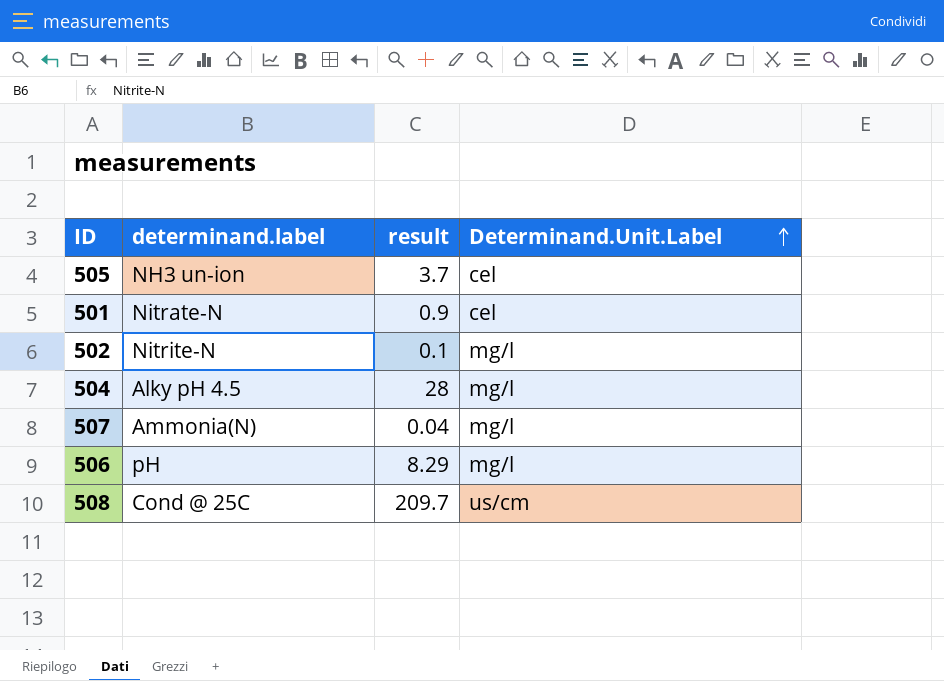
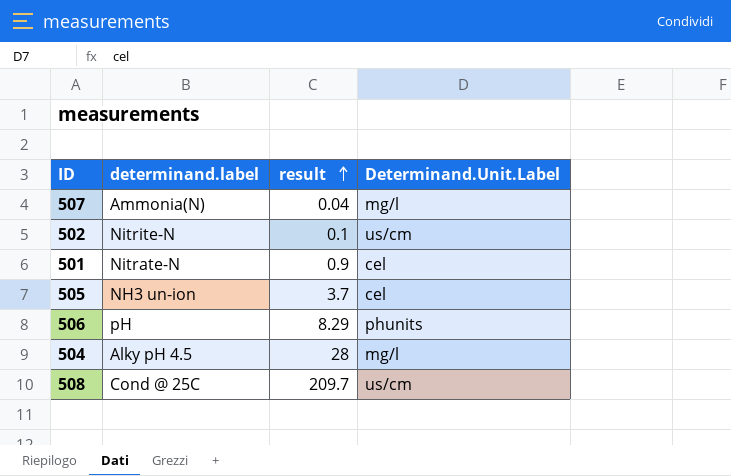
row order: Determinand.Unit.Label ascending -> result ascending
502 | Determinand.Unit.Label: mg/l -> us/cm
506 | Determinand.Unit.Label: mg/l -> phunits

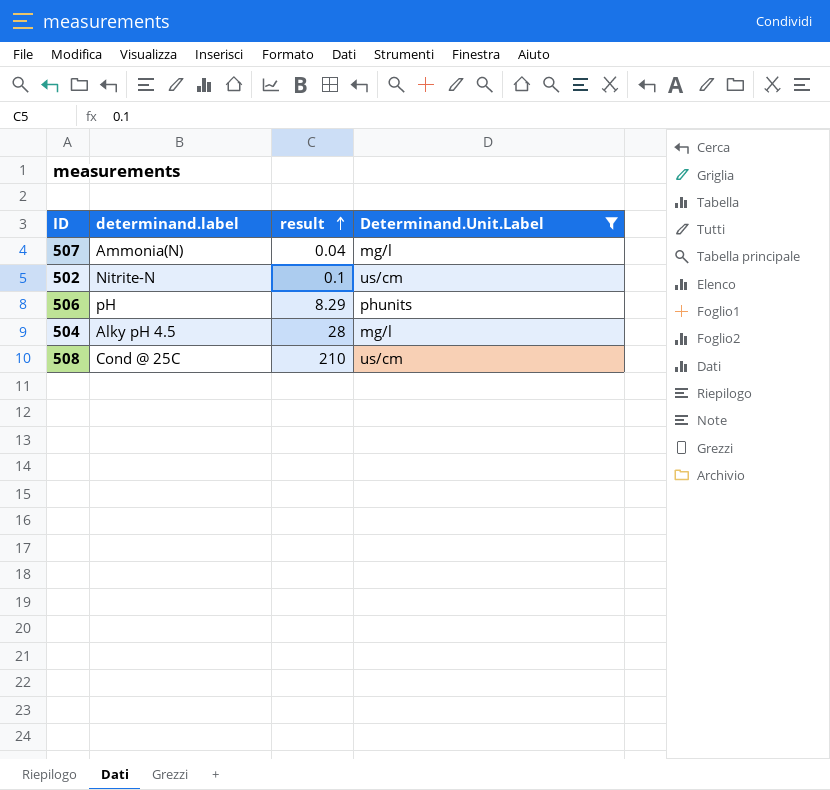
filter: none -> Determinand.Unit.Label != cel
508 | result: 209.7 -> 210

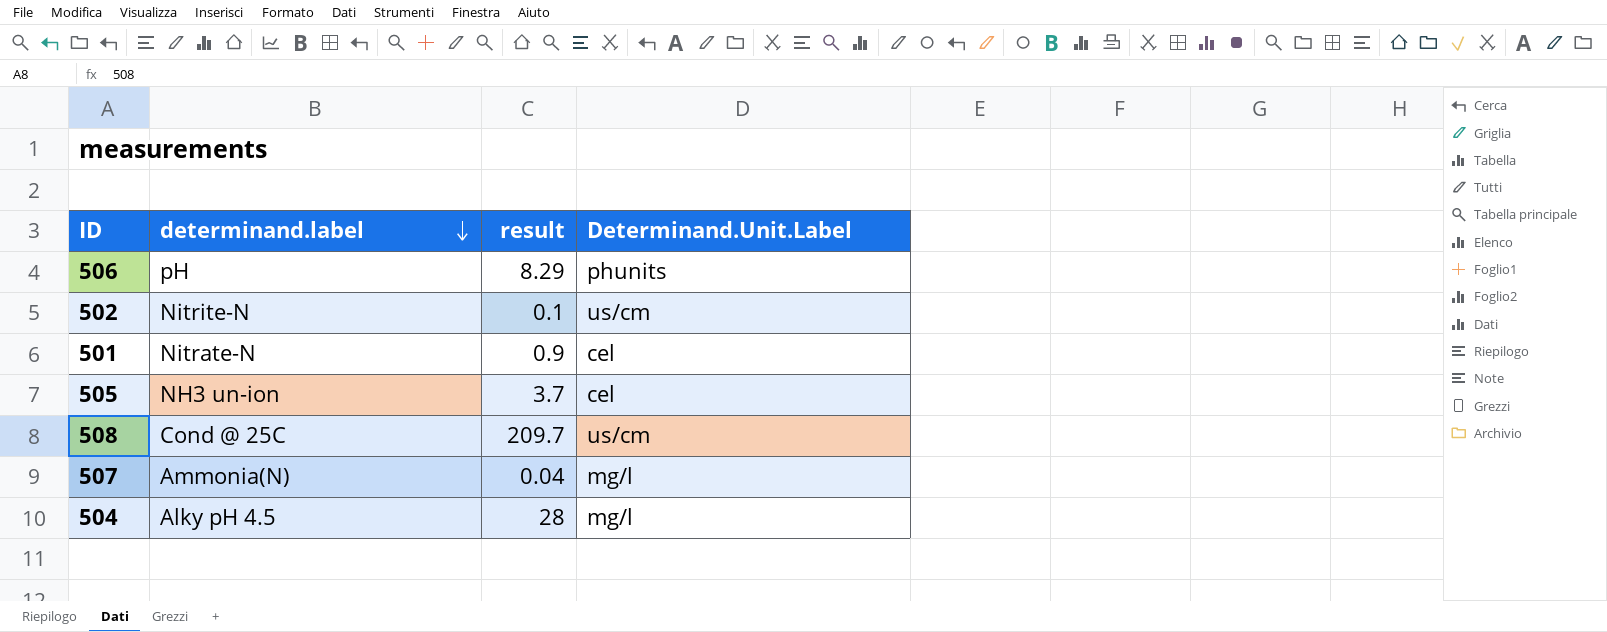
filter: Determinand.Unit.Label != cel -> none
row order: result ascending -> determinand.label descending
508 | result: 210 -> 209.7

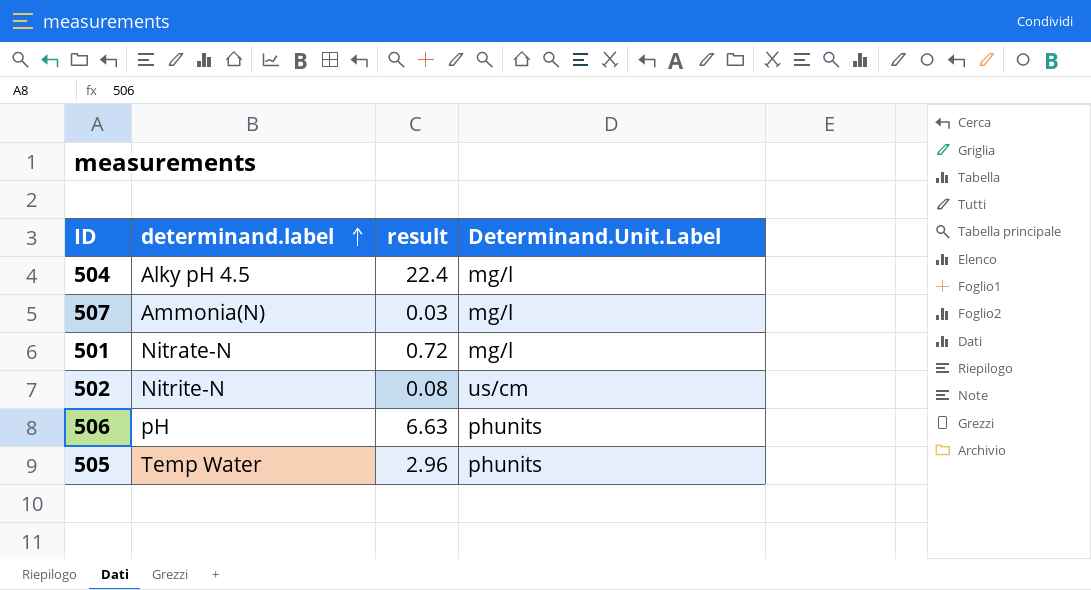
row order: determinand.label descending -> determinand.label ascending
row 508: Cond @ 25C | 209.7 | us/cm -> none
504 | result: 28 -> 22.4
507 | result: 0.04 -> 0.03
501 | result: 0.9 -> 0.72
501 | Determinand.Unit.Label: cel -> mg/l
502 | result: 0.1 -> 0.08
506 | result: 8.29 -> 6.63
505 | determinand.label: NH3 un-ion -> Temp Water
505 | result: 3.7 -> 2.96
505 | Determinand.Unit.Label: cel -> phunits

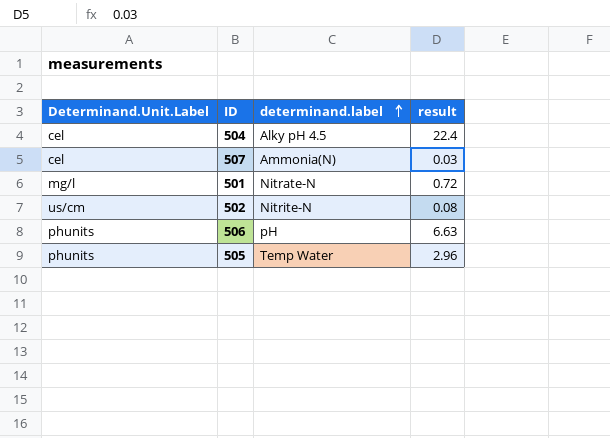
column Determinand.Unit.Label | position: 4 -> 1
504 | Determinand.Unit.Label: mg/l -> cel
507 | Determinand.Unit.Label: mg/l -> cel

